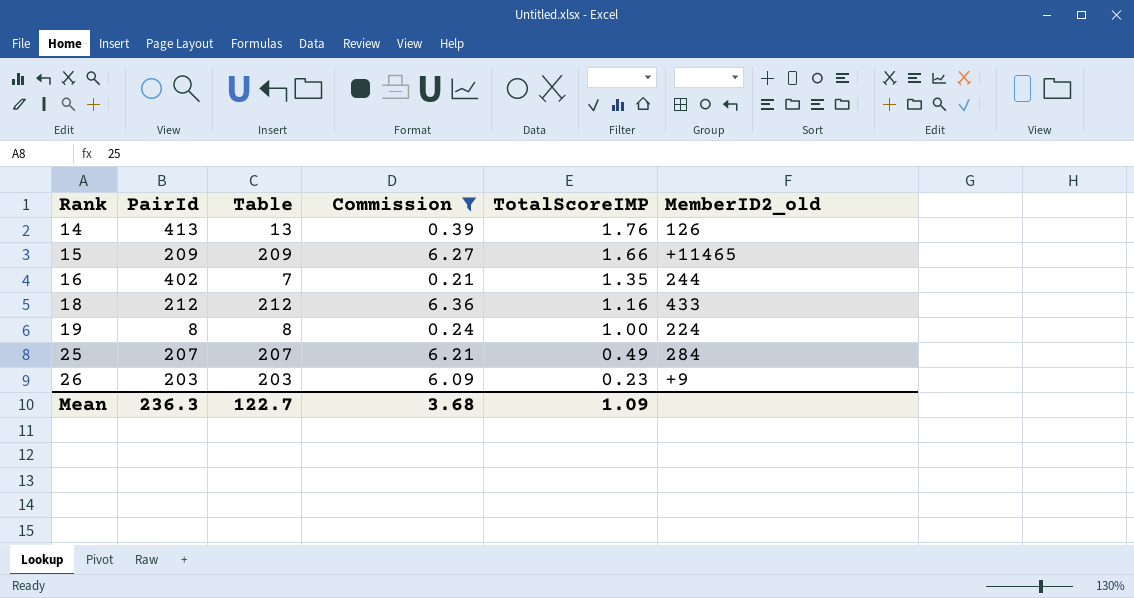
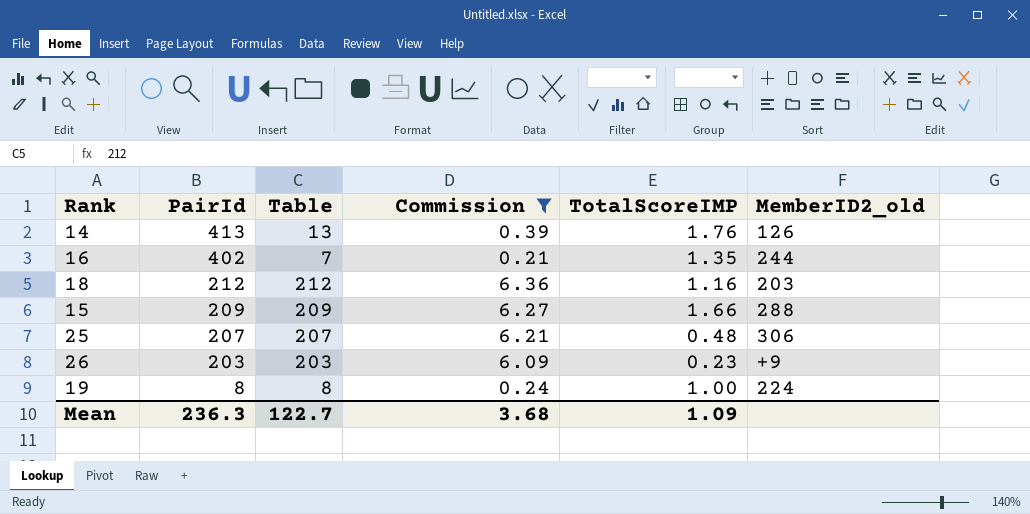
row order: Rank ascending -> PairId descending
18 | MemberID2_old: 433 -> 203
15 | MemberID2_old: +11465 -> 288
25 | TotalScoreIMP: 0.49 -> 0.48
25 | MemberID2_old: 284 -> 306

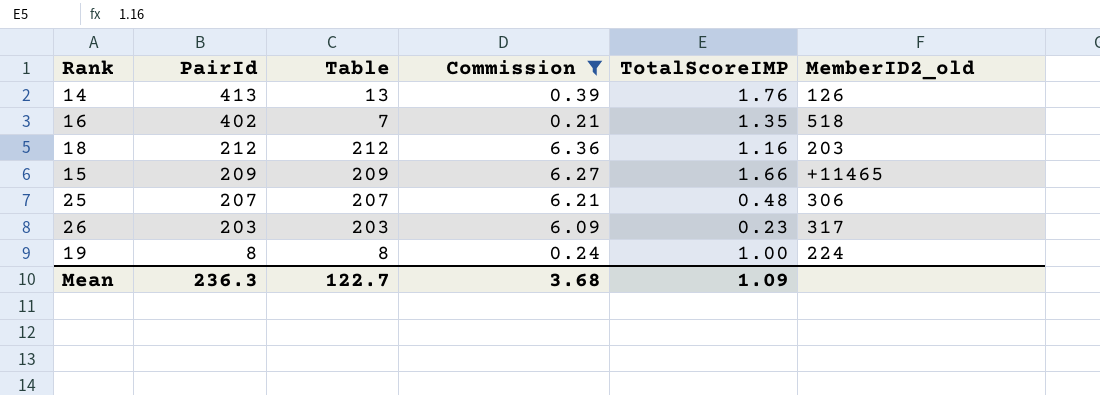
16 | MemberID2_old: 244 -> 518
15 | MemberID2_old: 288 -> +11465
26 | MemberID2_old: +9 -> 317

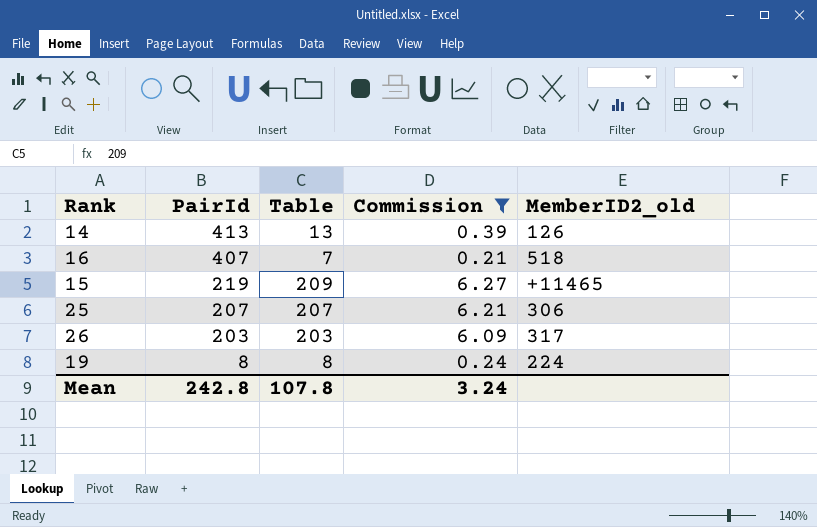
column TotalScoreIMP | position: 5 -> none
row 18: 212 | 212 | 6.36 | 1.16 | 203 -> none
16 | PairId: 402 -> 407
15 | PairId: 209 -> 219
Mean | PairId: 236.3 -> 242.8
Mean | Table: 122.7 -> 107.8
Mean | Commission: 3.68 -> 3.24

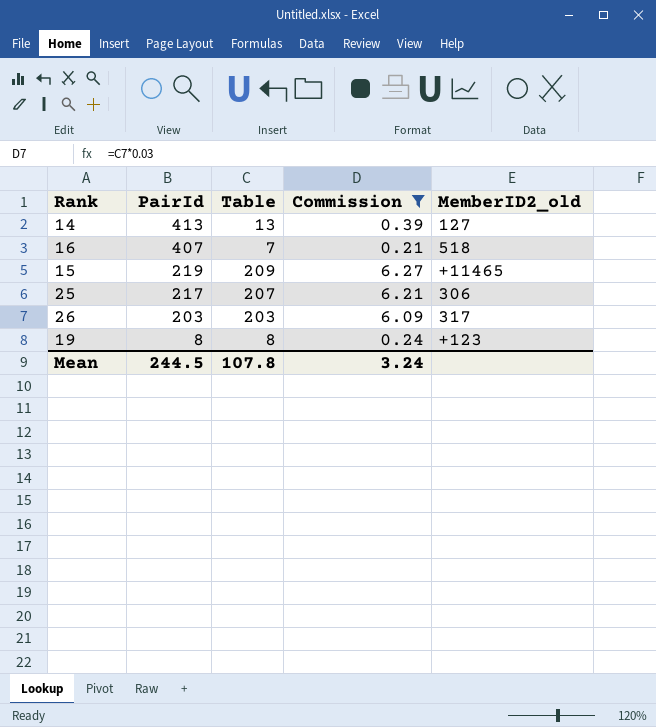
14 | MemberID2_old: 126 -> 127
25 | PairId: 207 -> 217
19 | MemberID2_old: 224 -> +123
Mean | PairId: 242.8 -> 244.5

